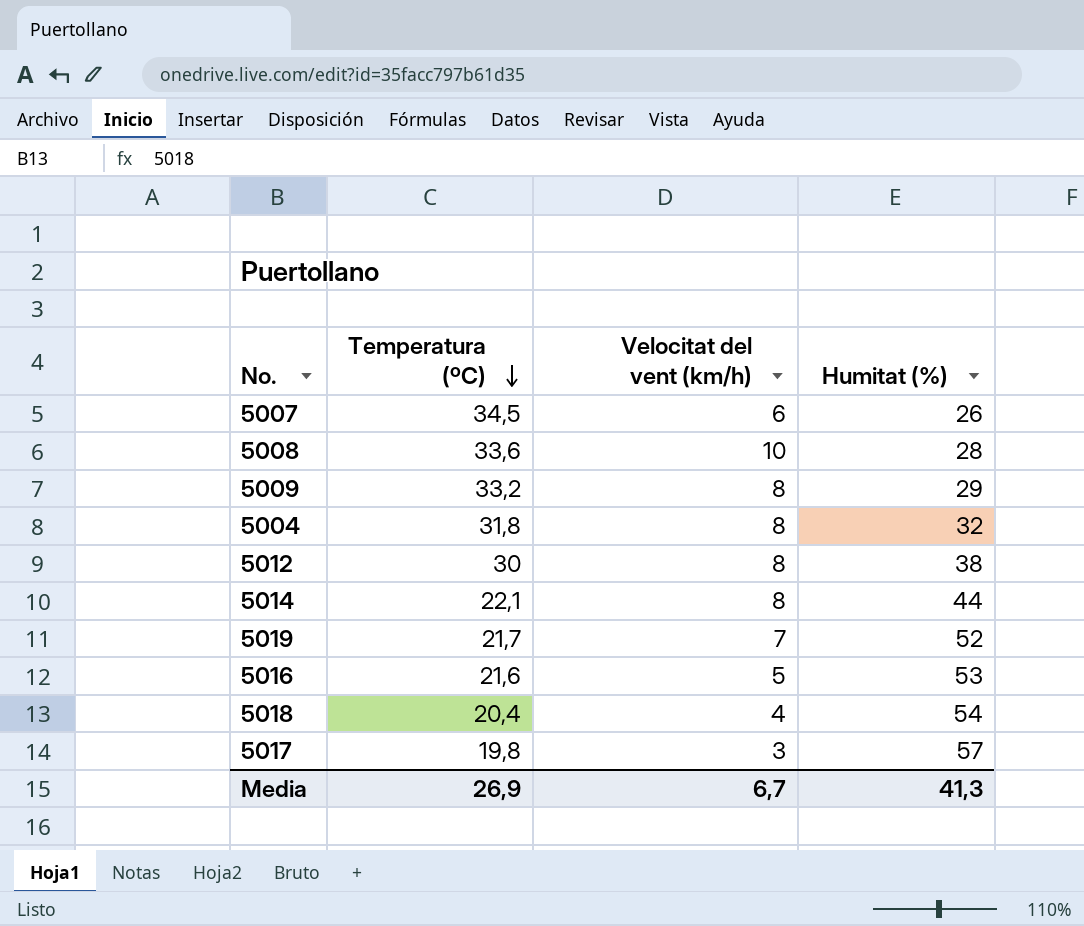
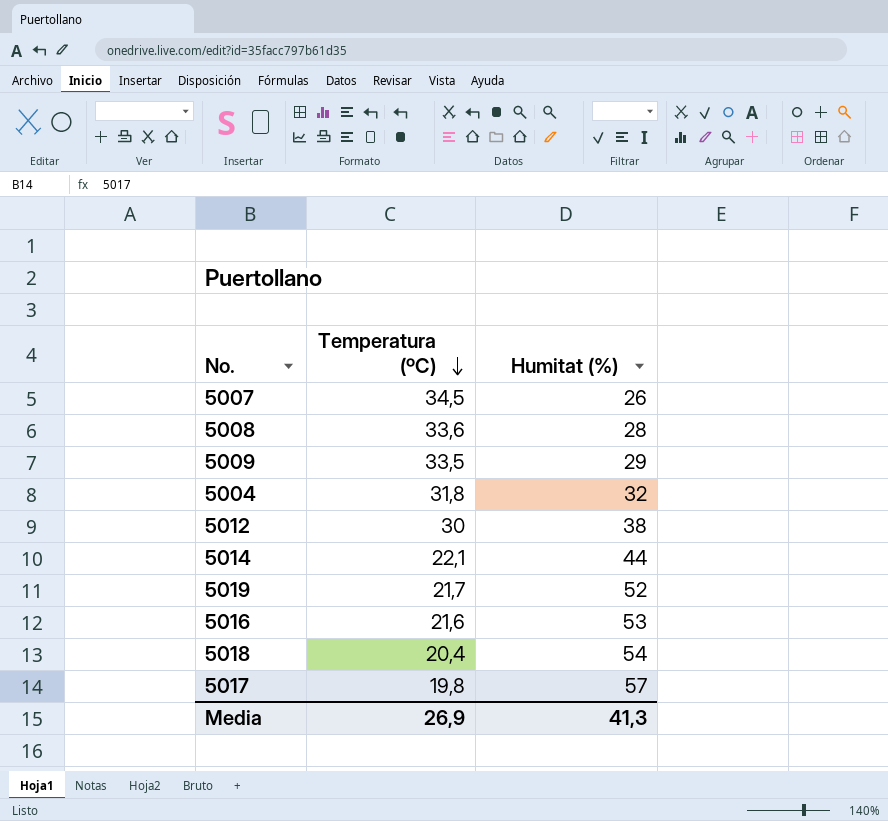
column Velocitat del vent (km/h) | position: 3 -> none
5009 | Temperatura (ºC): 33,2 -> 33,5

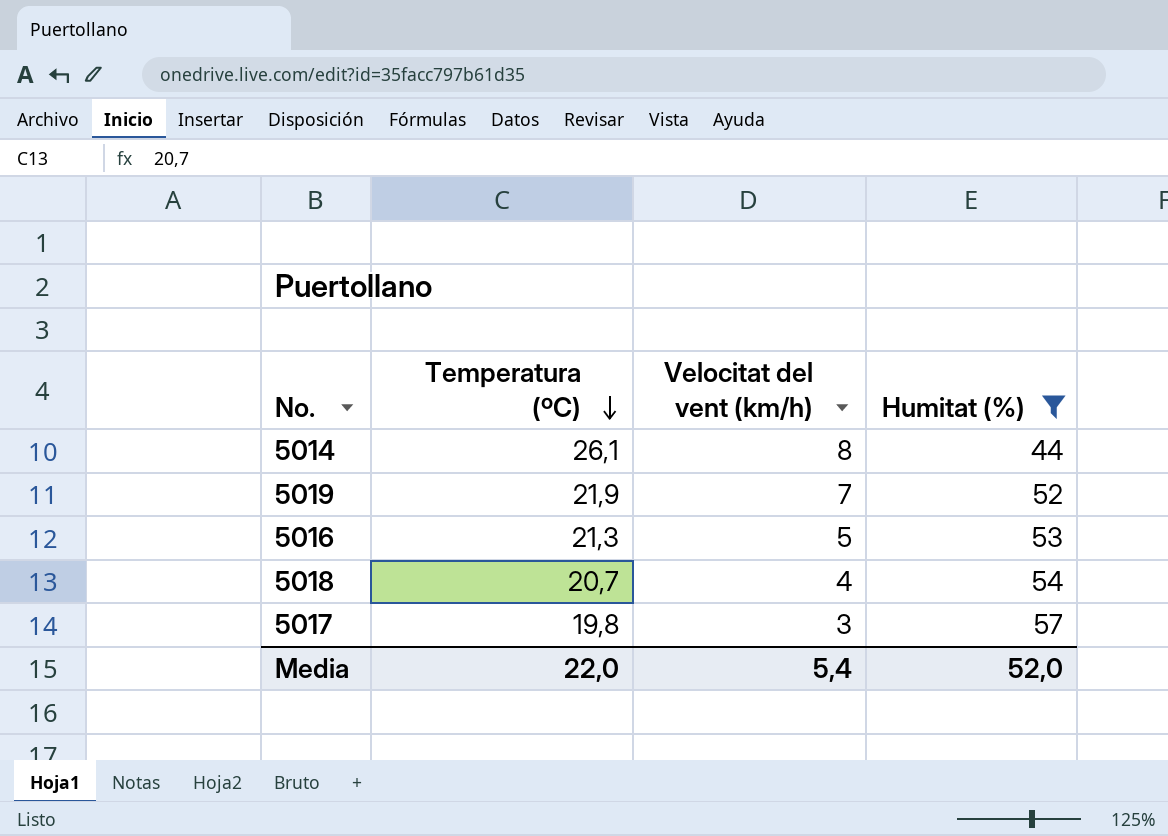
filter: none -> Humitat (%) >= 44
column Velocitat del vent (km/h) | position: none -> 3
5014 | Temperatura (ºC): 22,1 -> 26,1
5019 | Temperatura (ºC): 21,7 -> 21,9
5016 | Temperatura (ºC): 21,6 -> 21,3
5018 | Temperatura (ºC): 20,4 -> 20,7
Media | Temperatura (ºC): 26,9 -> 22,0
Media | Humitat (%): 41,3 -> 52,0

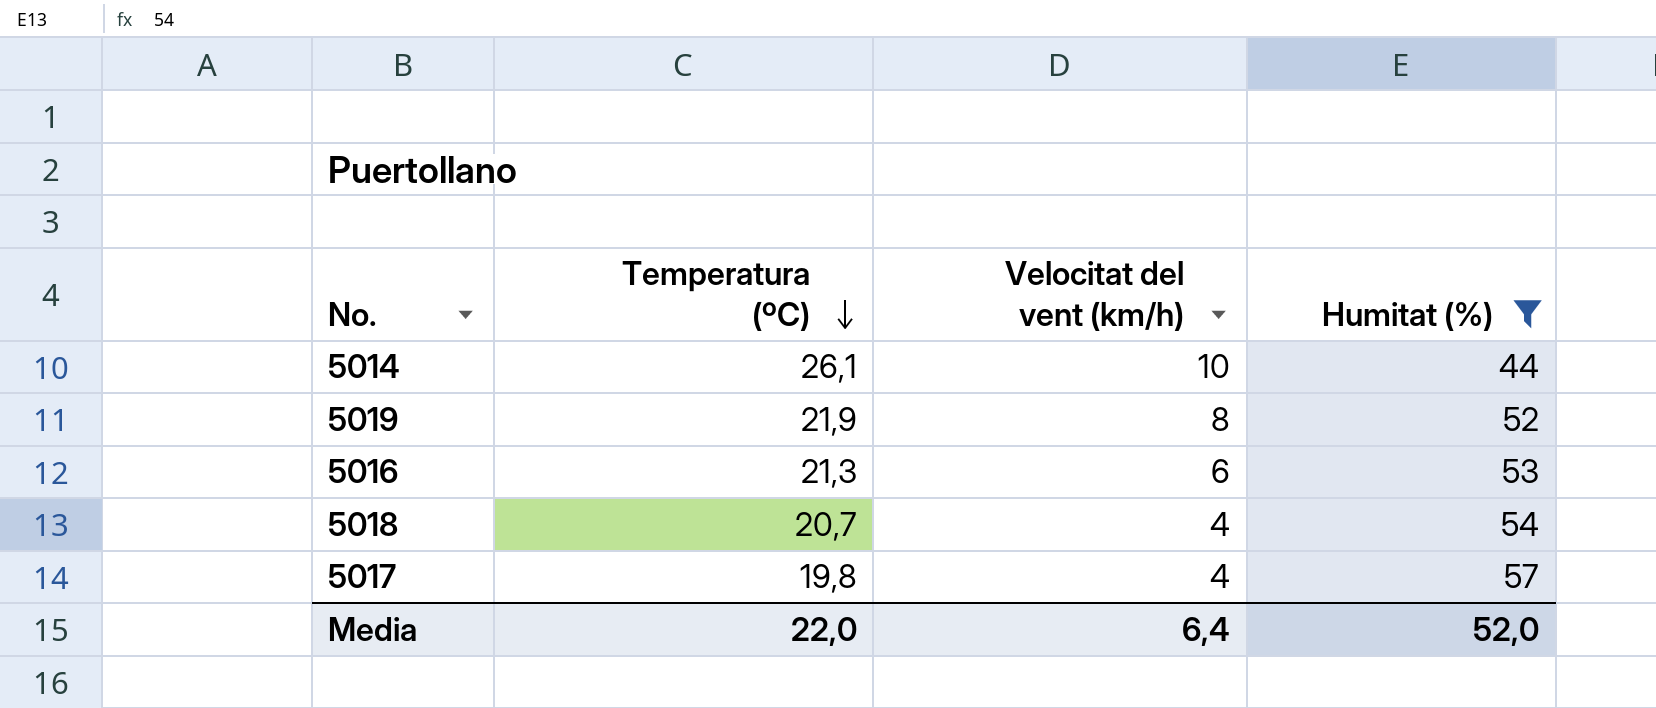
5014 | Velocitat del vent (km/h): 8 -> 10
5019 | Velocitat del vent (km/h): 7 -> 8
5016 | Velocitat del vent (km/h): 5 -> 6
5017 | Velocitat del vent (km/h): 3 -> 4
Media | Velocitat del vent (km/h): 5,4 -> 6,4

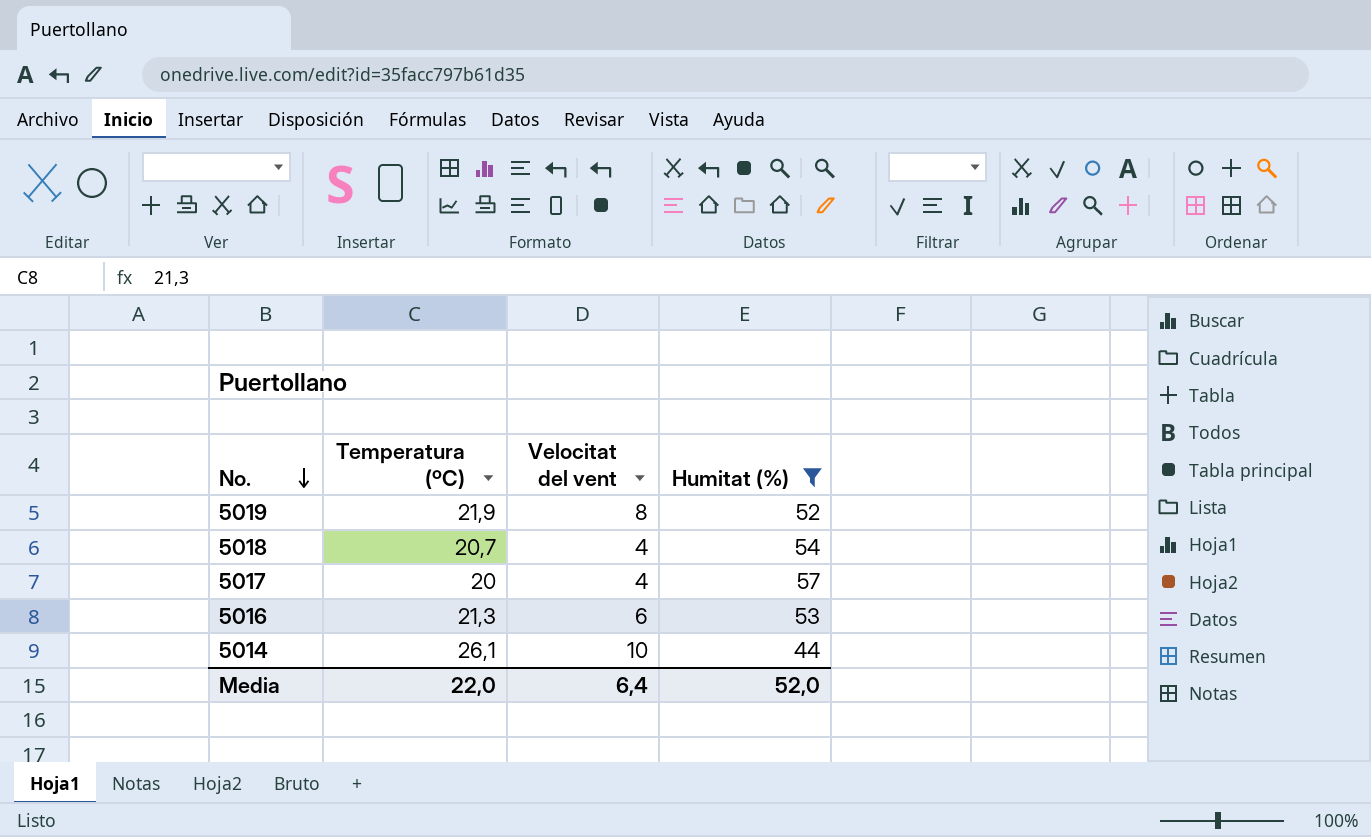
row order: Temperatura (ºC) descending -> No. descending
column name: Velocitat del vent (km/h) -> Velocitat del vent
5017 | Temperatura (ºC): 19,8 -> 20

